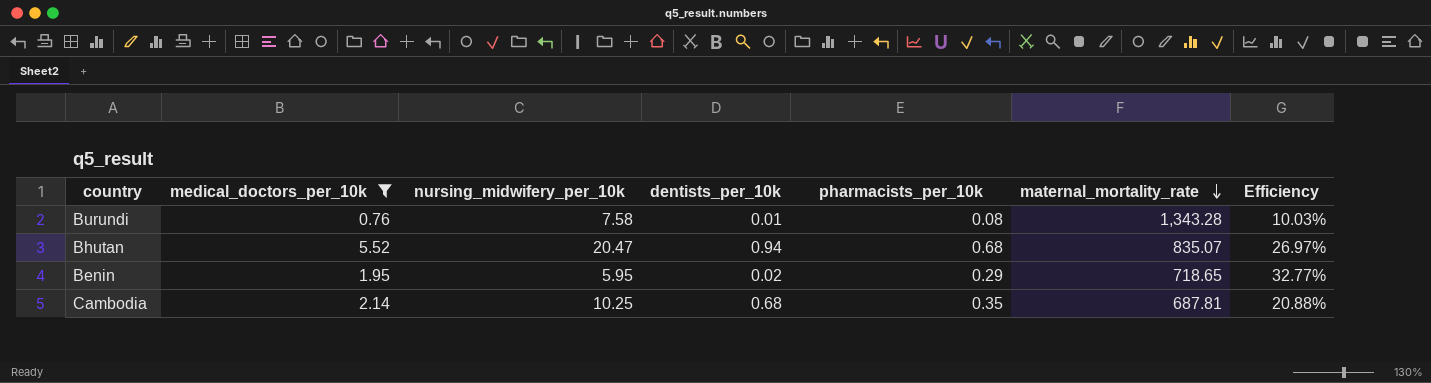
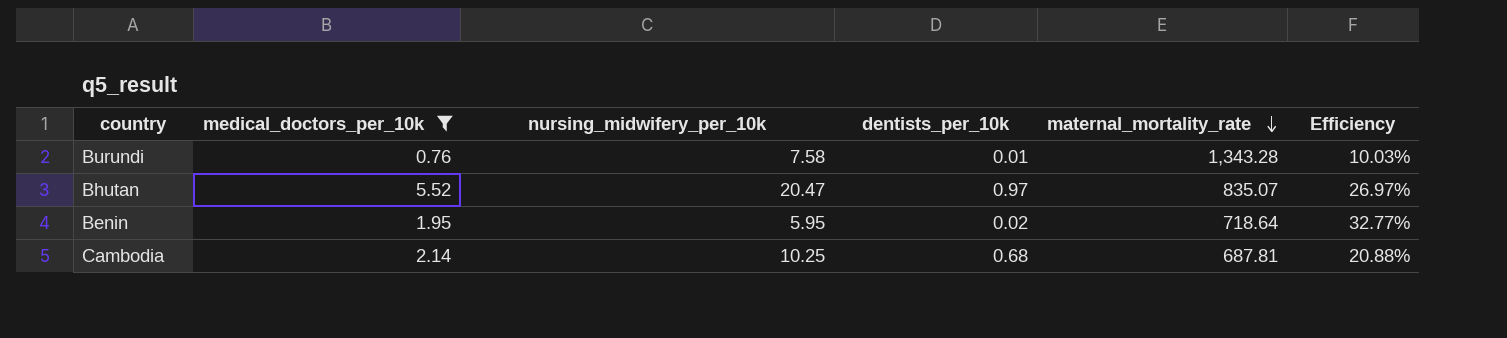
column pharmacists_per_10k | position: 5 -> none
Bhutan | dentists_per_10k: 0.94 -> 0.97
Benin | maternal_mortality_rate: 718.65 -> 718.64

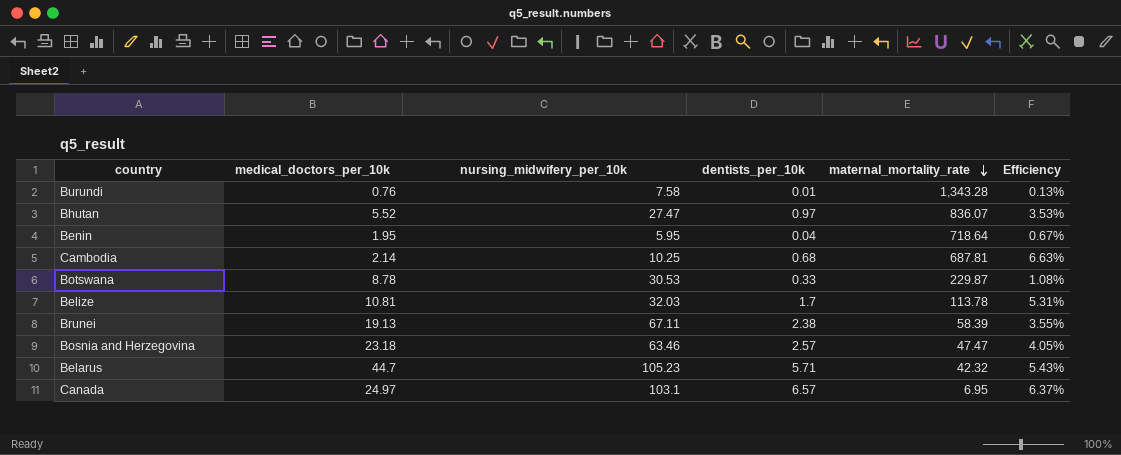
filter: medical_doctors_per_10k <= 5.52 -> none
column Efficiency | formula: [medical_doctors_per_10k] / [nursing_midwifery_per_10k] -> [dentists_per_10k] / [nursing_midwifery_per_10k]
Bhutan | nursing_midwifery_per_10k: 20.47 -> 27.47
Bhutan | maternal_mortality_rate: 835.07 -> 836.07
Benin | dentists_per_10k: 0.02 -> 0.04

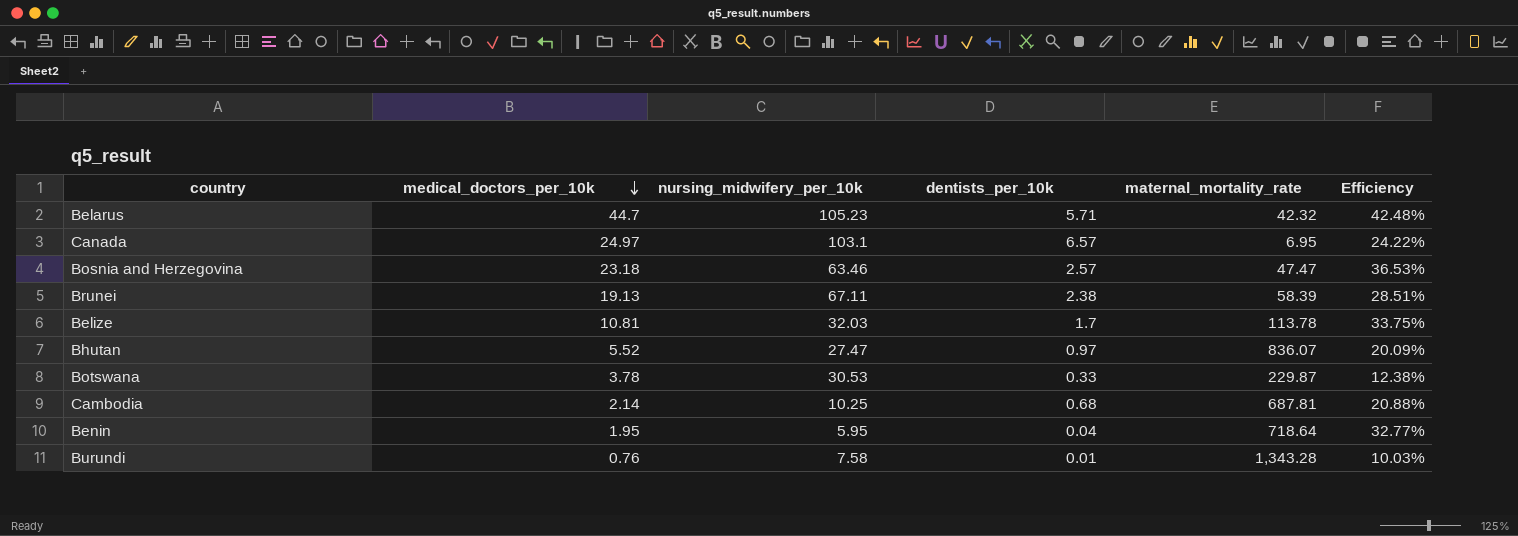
row order: maternal_mortality_rate descending -> medical_doctors_per_10k descending
column Efficiency | formula: [dentists_per_10k] / [nursing_midwifery_per_10k] -> [medical_doctors_per_10k] / [nursing_midwifery_per_10k]
Botswana | medical_doctors_per_10k: 8.78 -> 3.78

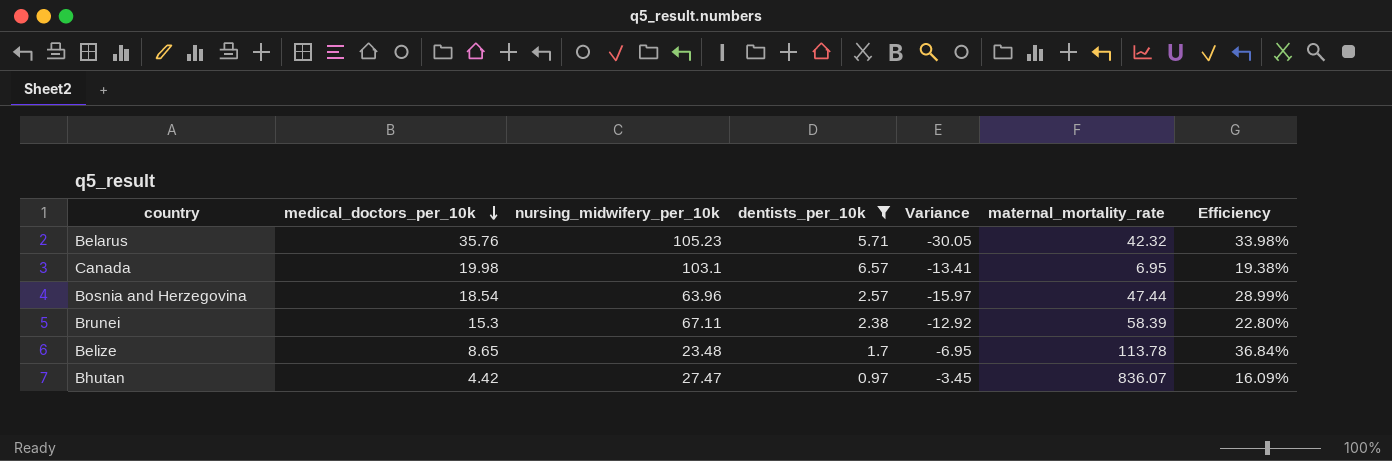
filter: none -> dentists_per_10k >= 0.97
column Variance | formula: none -> [dentists_per_10k] - [medical_doctors_per_10k]
Belarus | medical_doctors_per_10k: 44.7 -> 35.76
Belarus | Efficiency: 42.48% -> 33.98%
Canada | medical_doctors_per_10k: 24.97 -> 19.98
Canada | Efficiency: 24.22% -> 19.38%
Bosnia and Herzegovina | medical_doctors_per_10k: 23.18 -> 18.54
Bosnia and Herzegovina | nursing_midwifery_per_10k: 63.46 -> 63.96
Bosnia and Herzegovina | maternal_mortality_rate: 47.47 -> 47.44
Bosnia and Herzegovina | Efficiency: 36.53% -> 28.99%
Brunei | medical_doctors_per_10k: 19.13 -> 15.3
Brunei | Efficiency: 28.51% -> 22.80%
Belize | medical_doctors_per_10k: 10.81 -> 8.65
Belize | nursing_midwifery_per_10k: 32.03 -> 23.48
Belize | Efficiency: 33.75% -> 36.84%
Bhutan | medical_doctors_per_10k: 5.52 -> 4.42
Bhutan | Efficiency: 20.09% -> 16.09%

